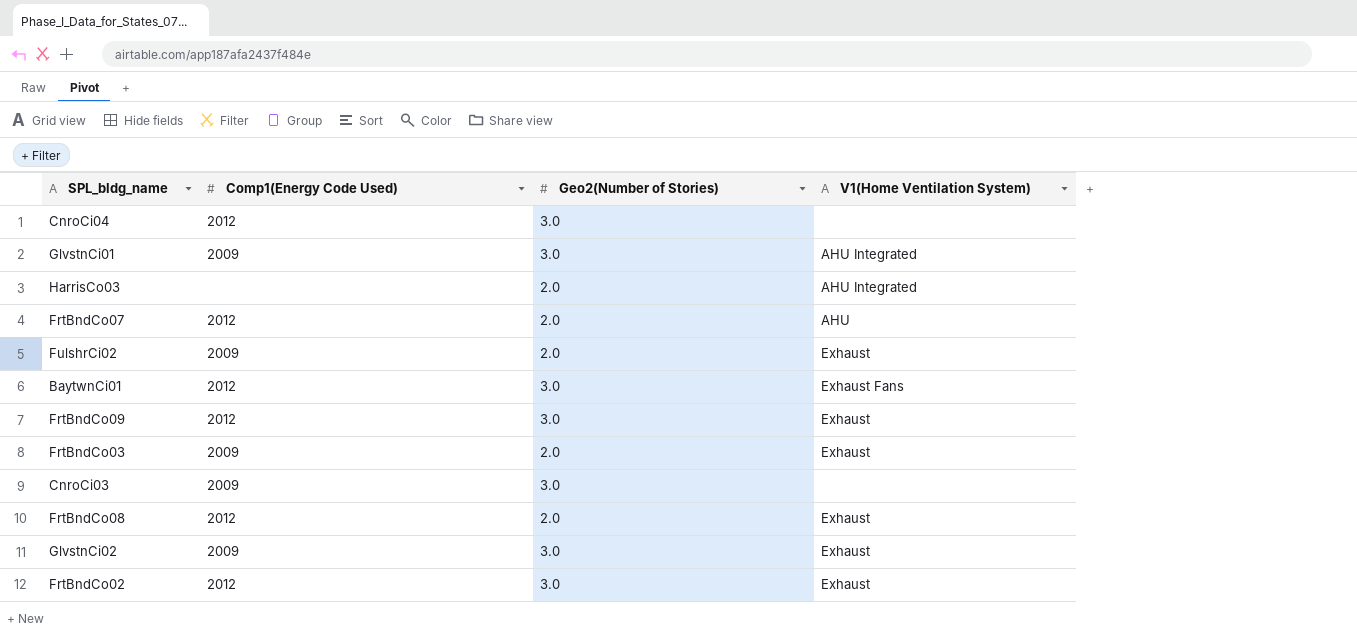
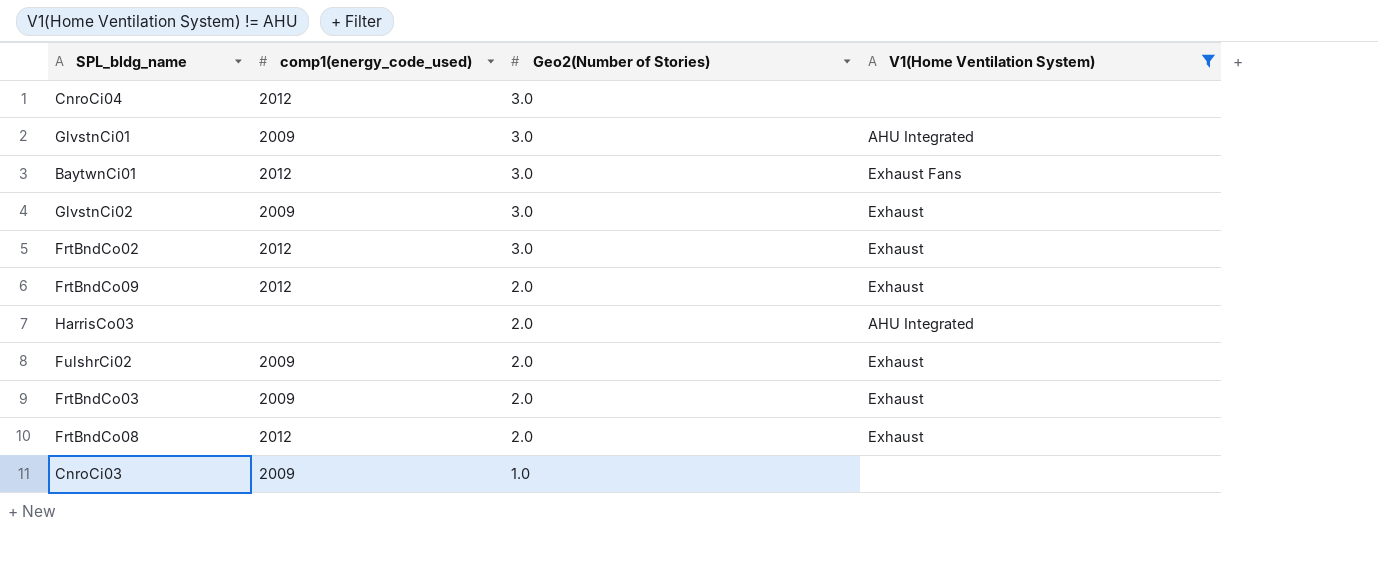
filter: none -> V1(Home Ventilation System) != AHU
row order: none -> Geo2(Number of Stories) descending
column name: Comp1(Energy Code Used) -> comp1(energy_code_used)
FrtBndCo09 | Geo2(Number of Stories): 3.0 -> 2.0
CnroCi03 | Geo2(Number of Stories): 3.0 -> 1.0

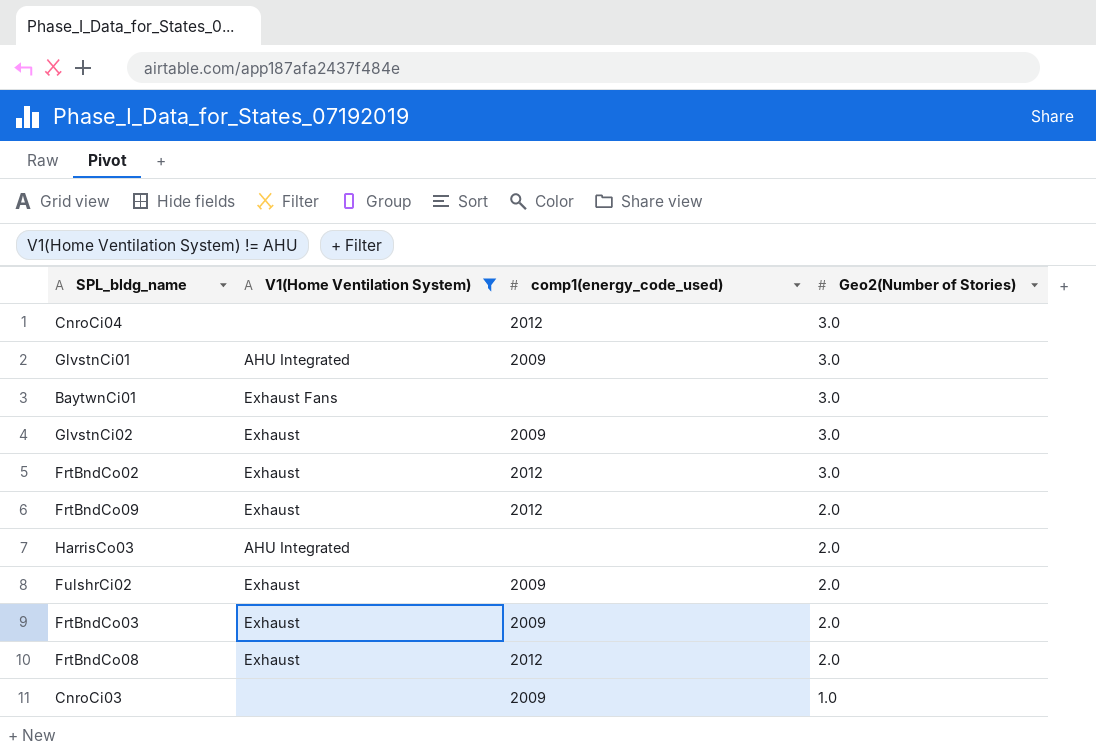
column V1(Home Ventilation System) | position: 4 -> 2
BaytwnCi01 | comp1(energy_code_used): 2012 -> none

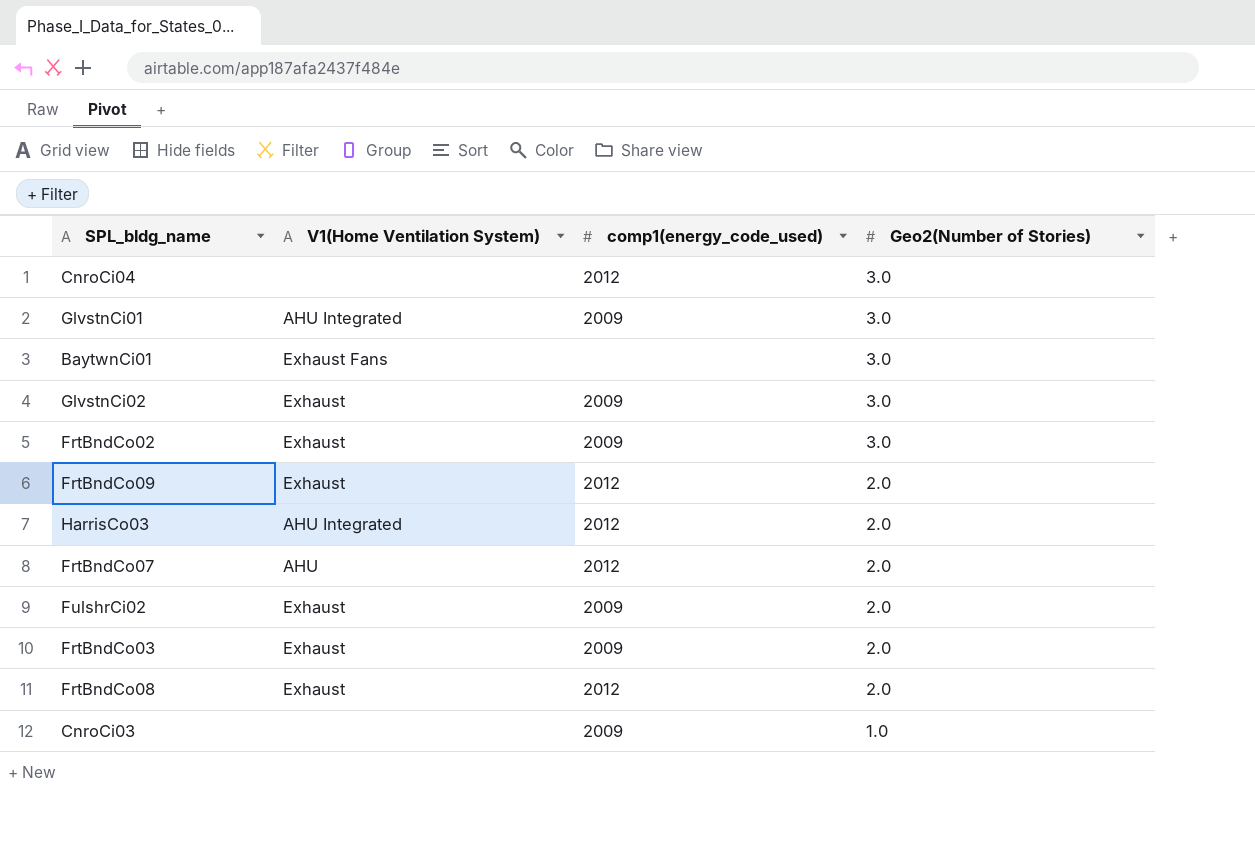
filter: V1(Home Ventilation System) != AHU -> none
FrtBndCo02 | comp1(energy_code_used): 2012 -> 2009
HarrisCo03 | comp1(energy_code_used): none -> 2012

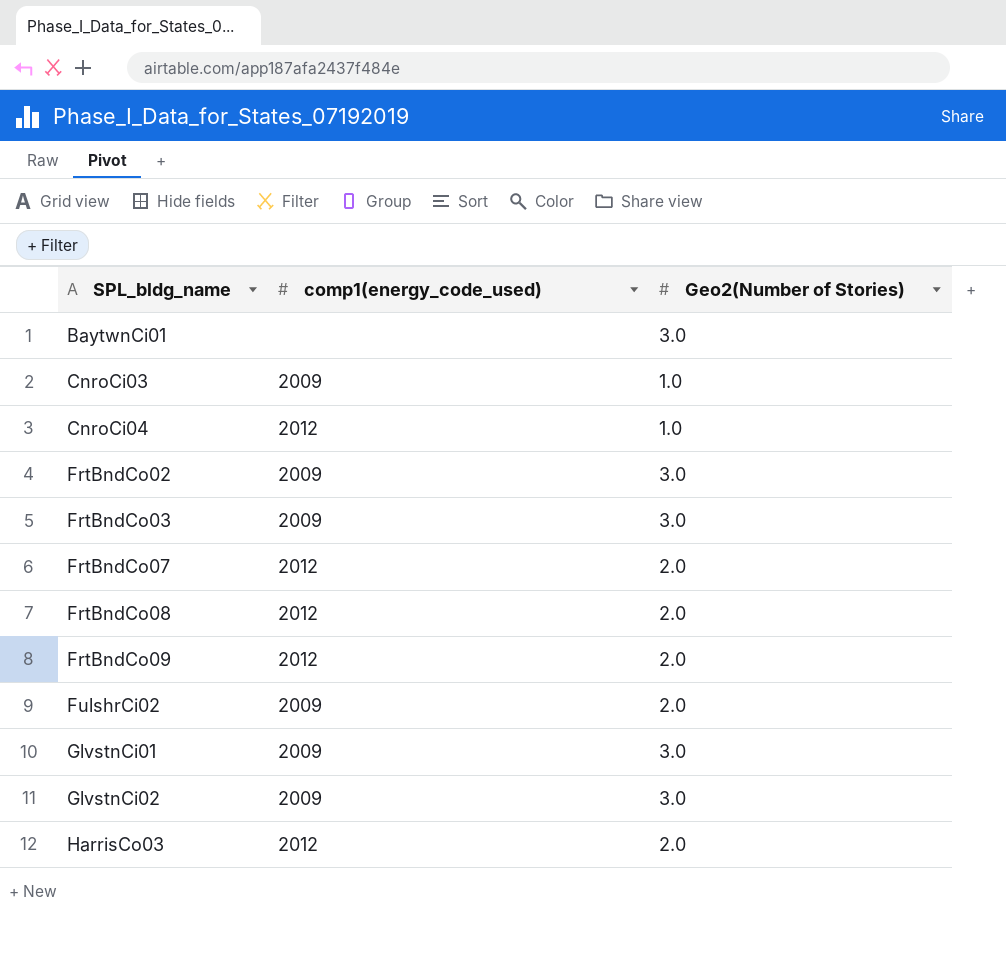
row order: Geo2(Number of Stories) descending -> SPL_bldg_name ascending
column V1(Home Ventilation System) | position: 2 -> none
CnroCi04 | Geo2(Number of Stories): 3.0 -> 1.0
FrtBndCo03 | Geo2(Number of Stories): 2.0 -> 3.0

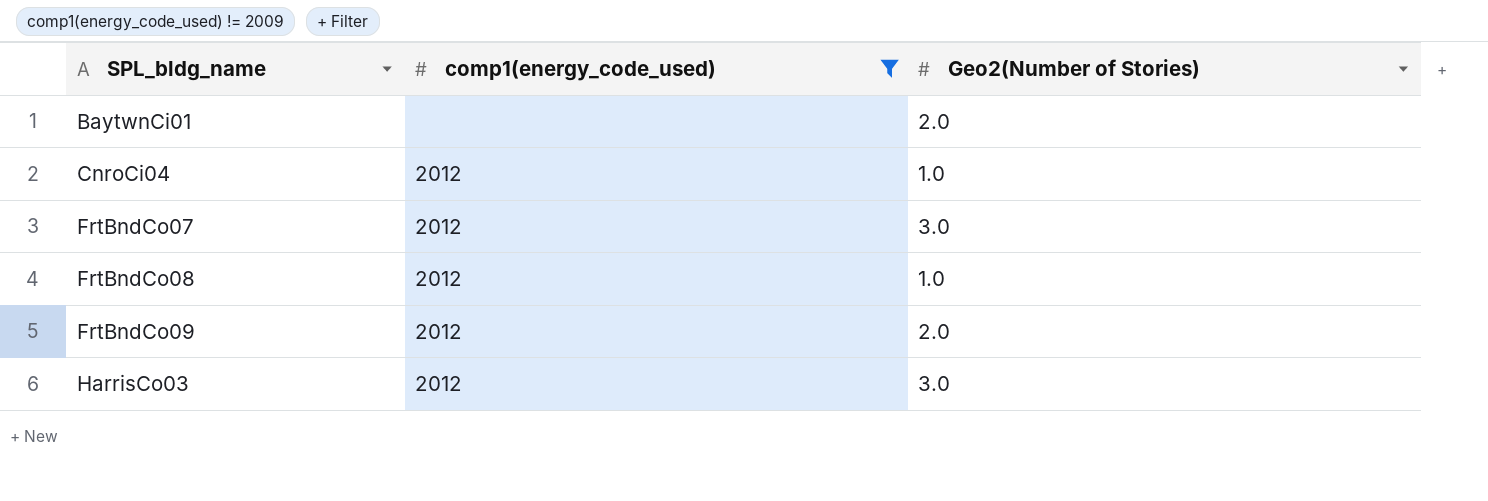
filter: none -> comp1(energy_code_used) != 2009
BaytwnCi01 | Geo2(Number of Stories): 3.0 -> 2.0
FrtBndCo07 | Geo2(Number of Stories): 2.0 -> 3.0
FrtBndCo08 | Geo2(Number of Stories): 2.0 -> 1.0
HarrisCo03 | Geo2(Number of Stories): 2.0 -> 3.0

